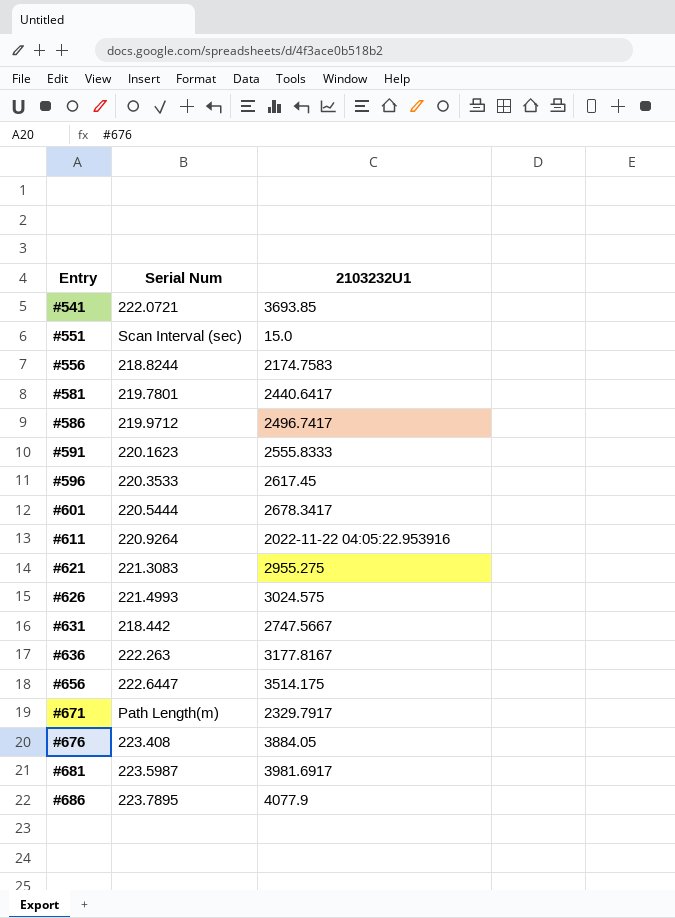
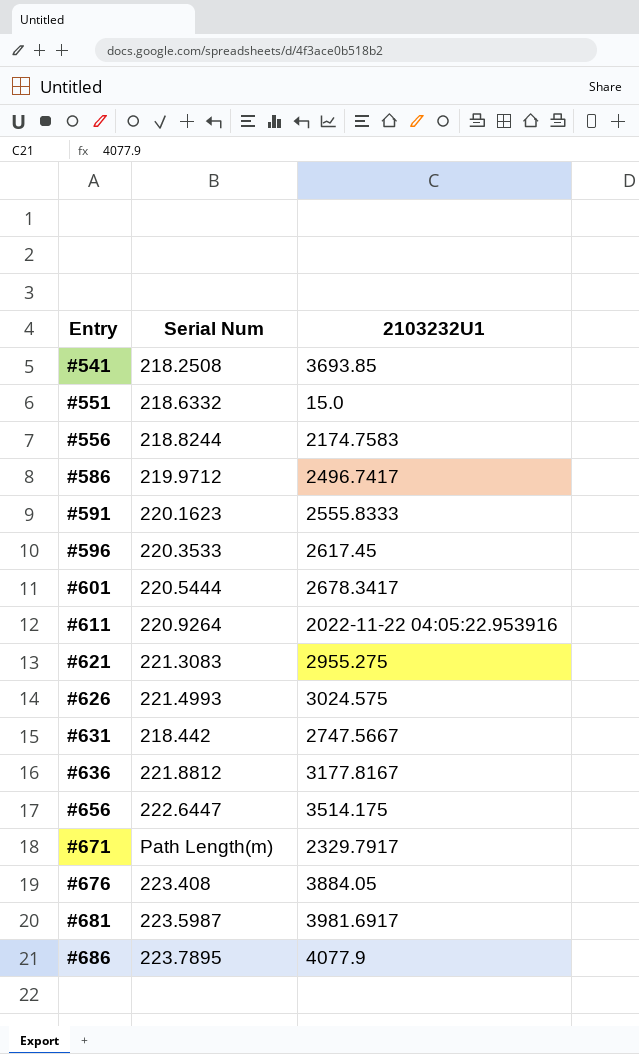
row #581: 219.7801 | 2440.6417 -> none
#541 | Serial Num: 222.0721 -> 218.2508
#551 | Serial Num: Scan Interval (sec) -> 218.6332
#636 | Serial Num: 222.263 -> 221.8812

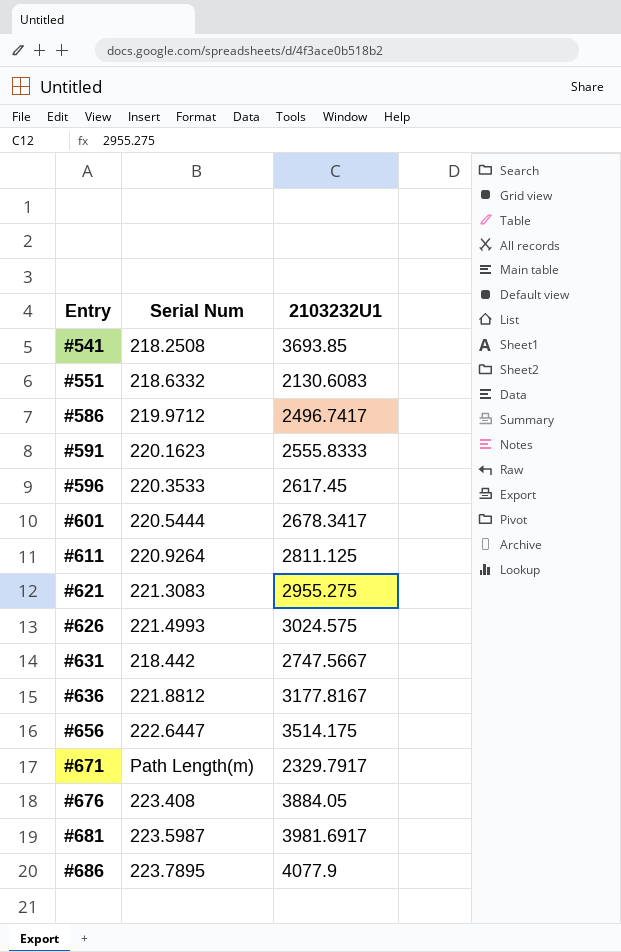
row #556: 218.8244 | 2174.7583 -> none
#551 | 2103232U1: 15.0 -> 2130.6083
#611 | 2103232U1: 2022-11-22 04:05:22.953916 -> 2811.125

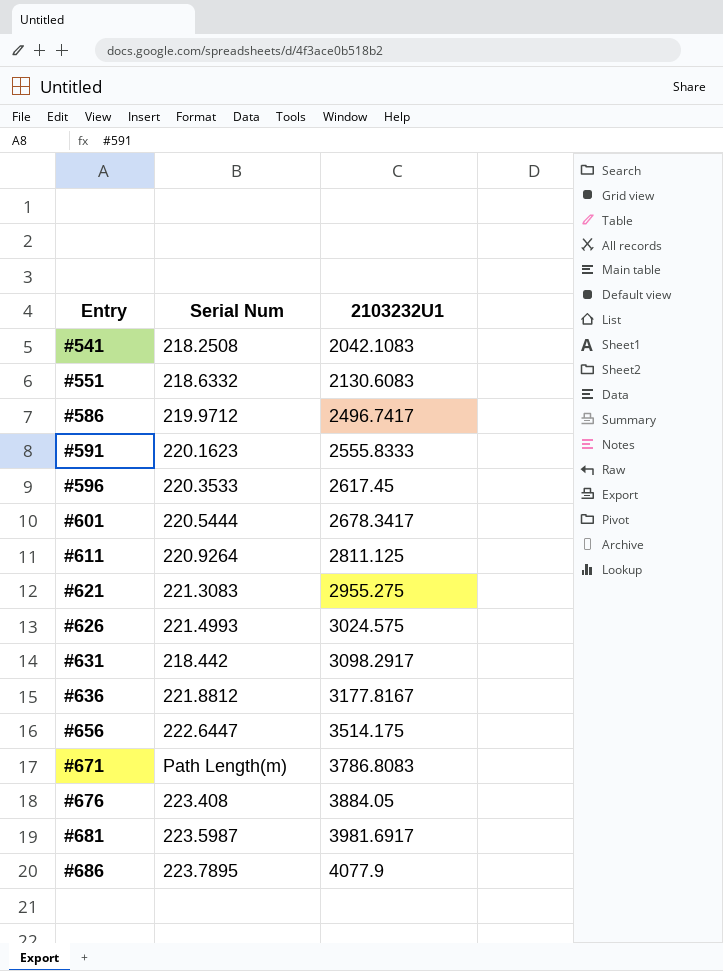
#541 | 2103232U1: 3693.85 -> 2042.1083
#631 | 2103232U1: 2747.5667 -> 3098.2917
#671 | 2103232U1: 2329.7917 -> 3786.8083

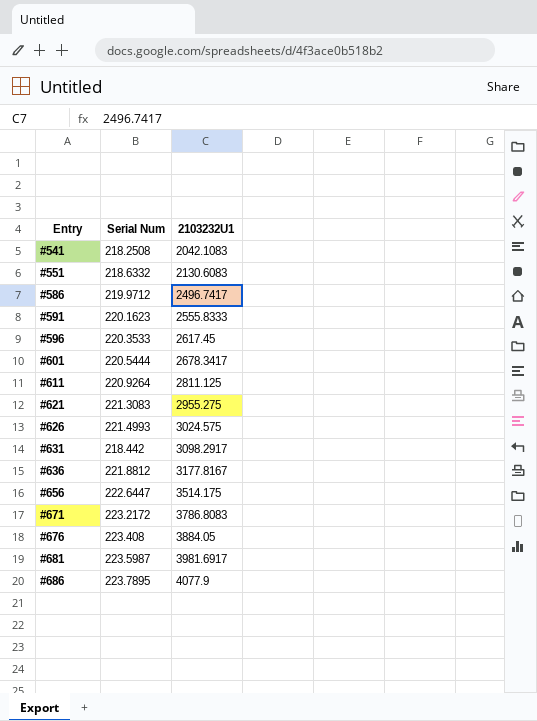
#671 | Serial Num: Path Length(m) -> 223.2172

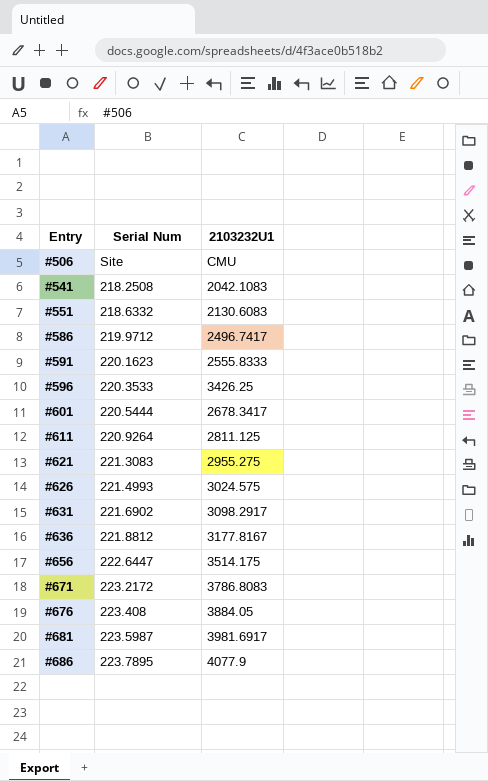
row #506: none -> Site | CMU
#596 | 2103232U1: 2617.45 -> 3426.25
#631 | Serial Num: 218.442 -> 221.6902

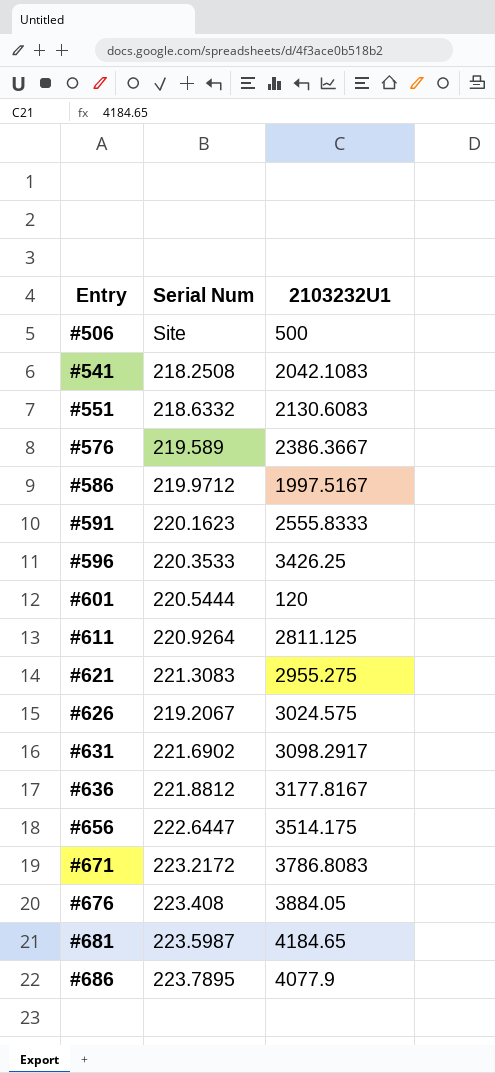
#506 | 2103232U1: CMU -> 500
row #576: none -> 219.589 | 2386.3667
#586 | 2103232U1: 2496.7417 -> 1997.5167
#601 | 2103232U1: 2678.3417 -> 120
#626 | Serial Num: 221.4993 -> 219.2067
#681 | 2103232U1: 3981.6917 -> 4184.65

